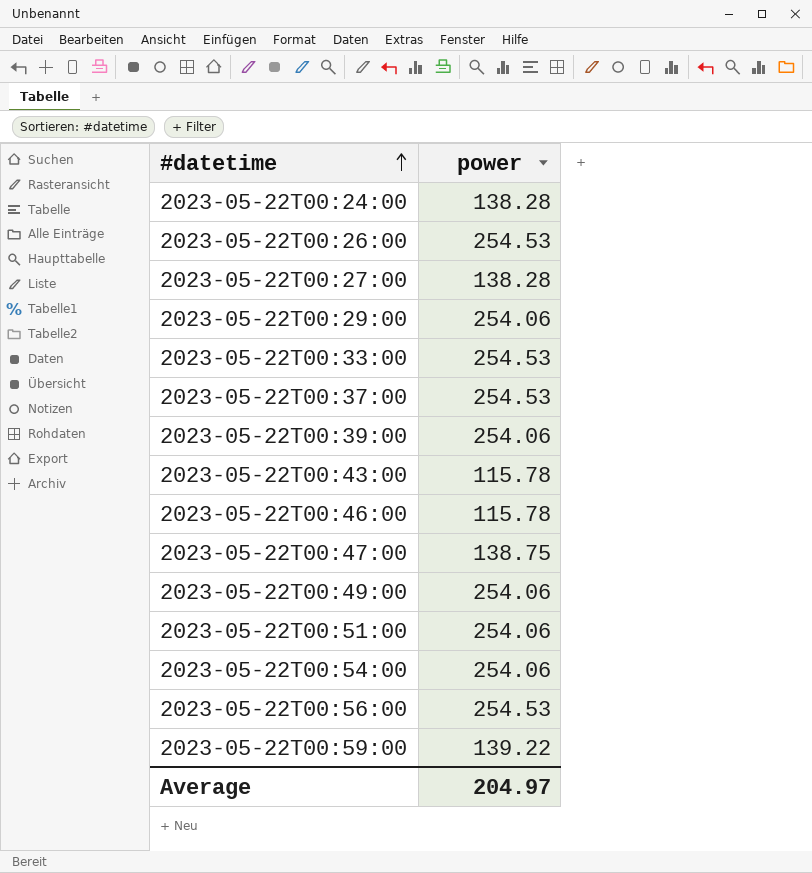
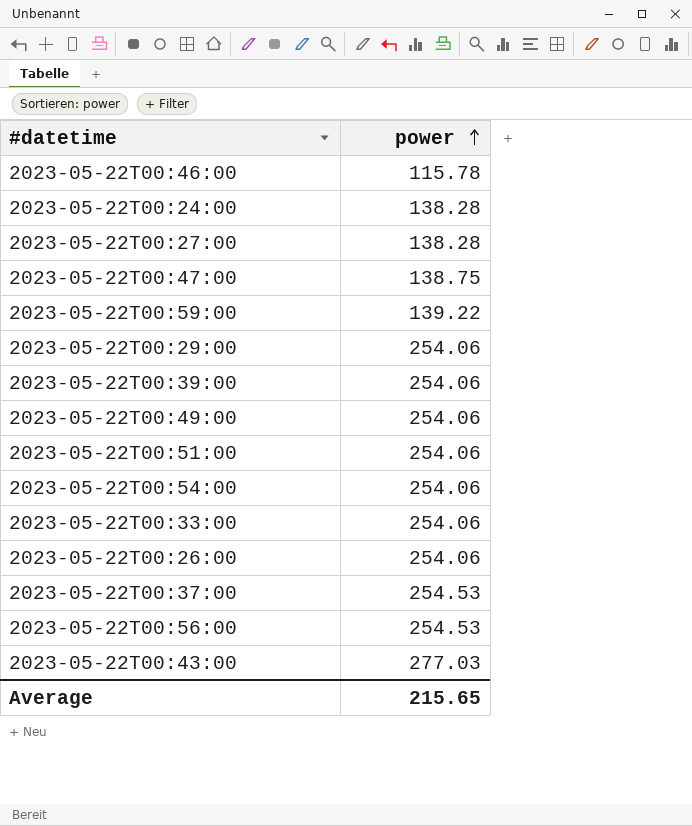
row order: #datetime ascending -> power ascending
2023-05-22T00:33:00 | power: 254.53 -> 254.06
2023-05-22T00:26:00 | power: 254.53 -> 254.06
2023-05-22T00:43:00 | power: 115.78 -> 277.03
Average | power: 204.97 -> 215.65

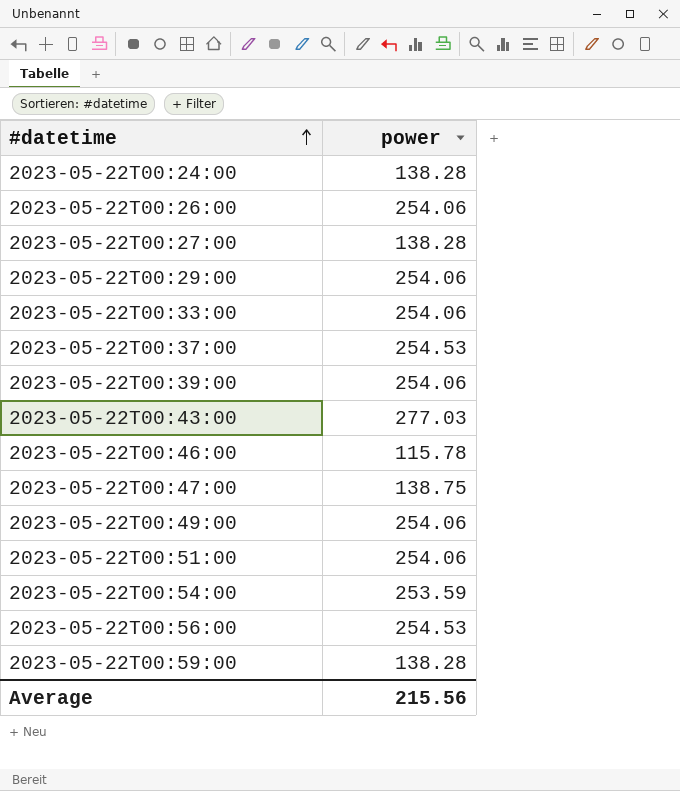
row order: power ascending -> #datetime ascending
2023-05-22T00:54:00 | power: 254.06 -> 253.59
2023-05-22T00:59:00 | power: 139.22 -> 138.28
Average | power: 215.65 -> 215.56

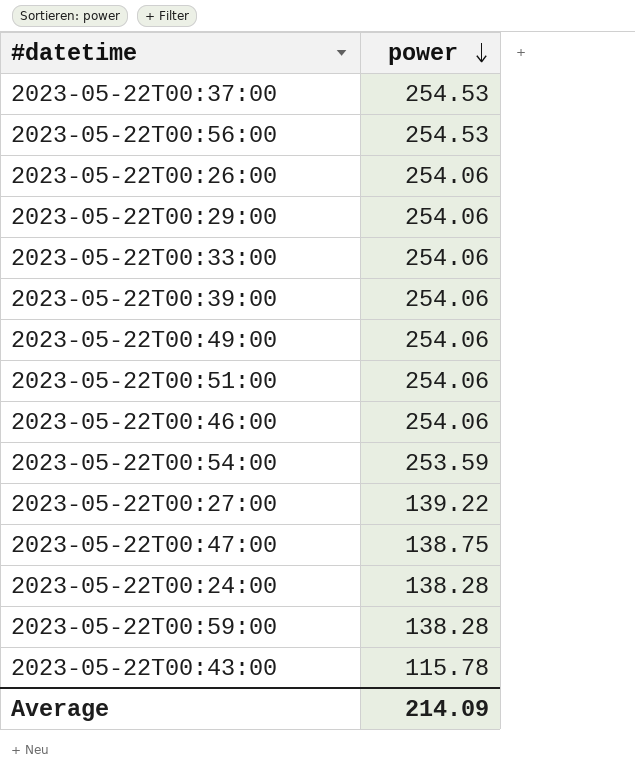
row order: #datetime ascending -> power descending
2023-05-22T00:46:00 | power: 115.78 -> 254.06
2023-05-22T00:27:00 | power: 138.28 -> 139.22
2023-05-22T00:43:00 | power: 277.03 -> 115.78
Average | power: 215.56 -> 214.09

